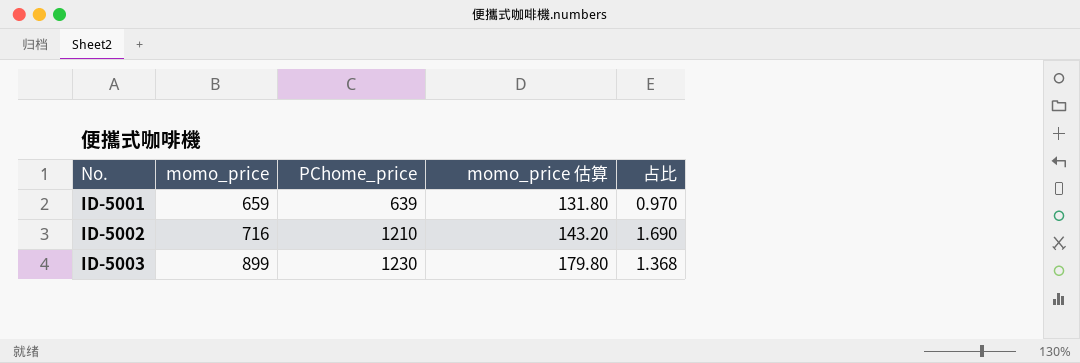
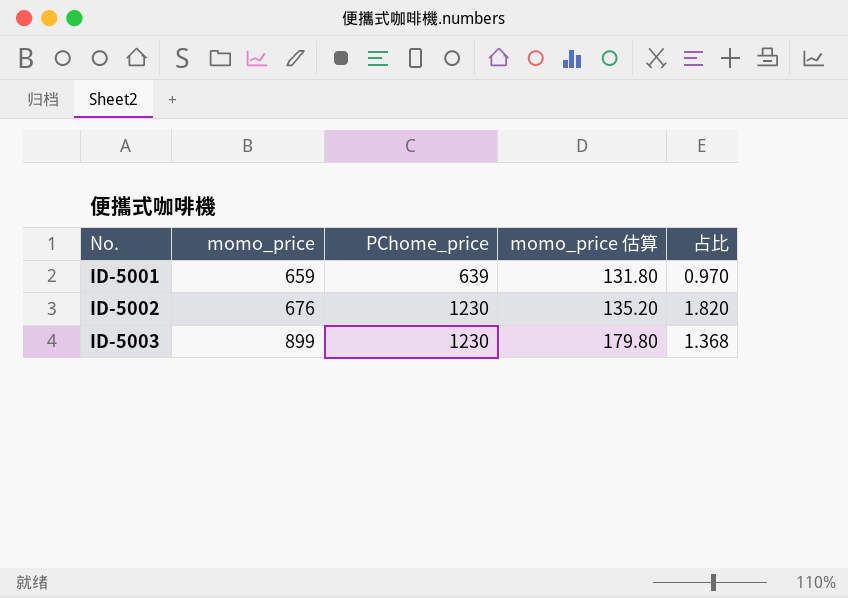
ID-5002 | momo_price: 716 -> 676
ID-5002 | PChome_price: 1210 -> 1230
ID-5002 | momo_price 估算: 143.20 -> 135.20
ID-5002 | 占比: 1.690 -> 1.820

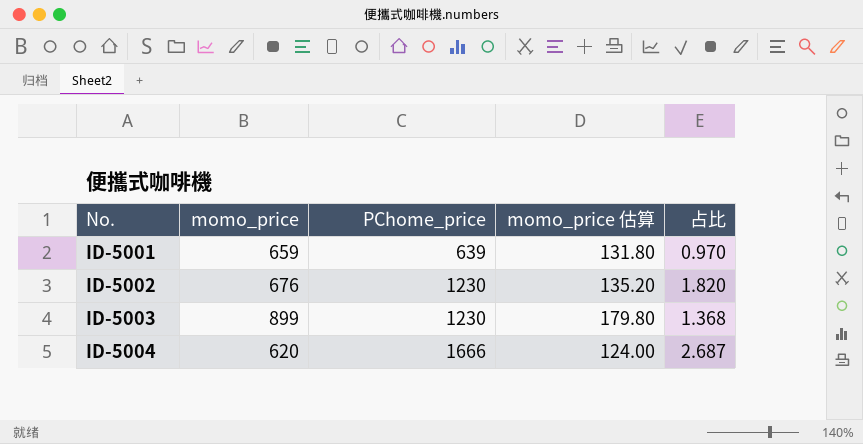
row ID-5004: none -> 620 | 1666 | 124.00 | 2.687

